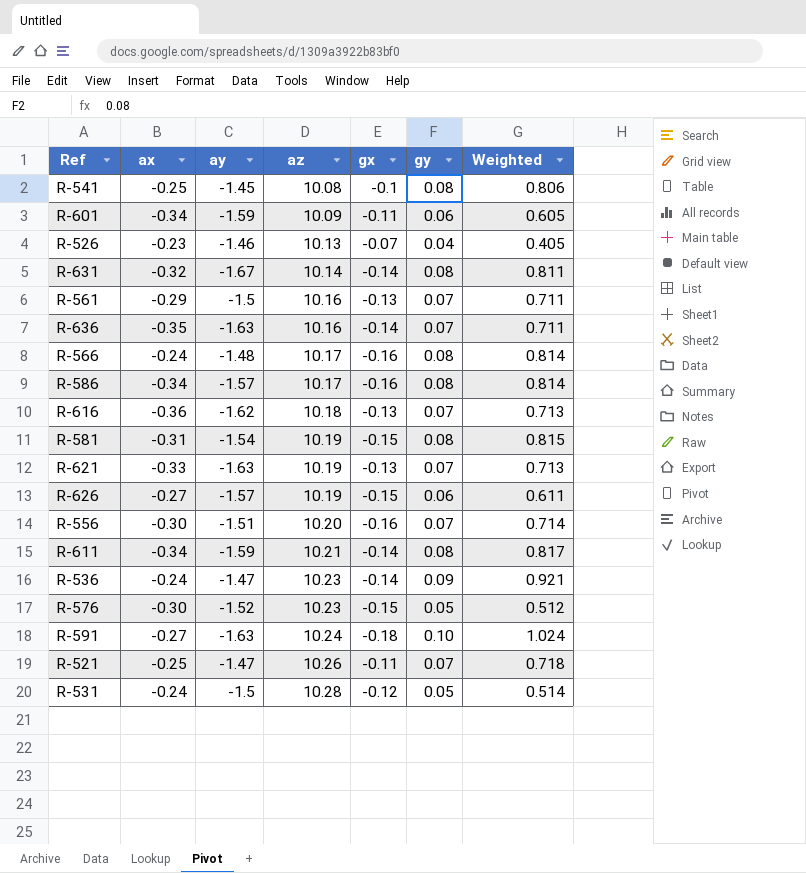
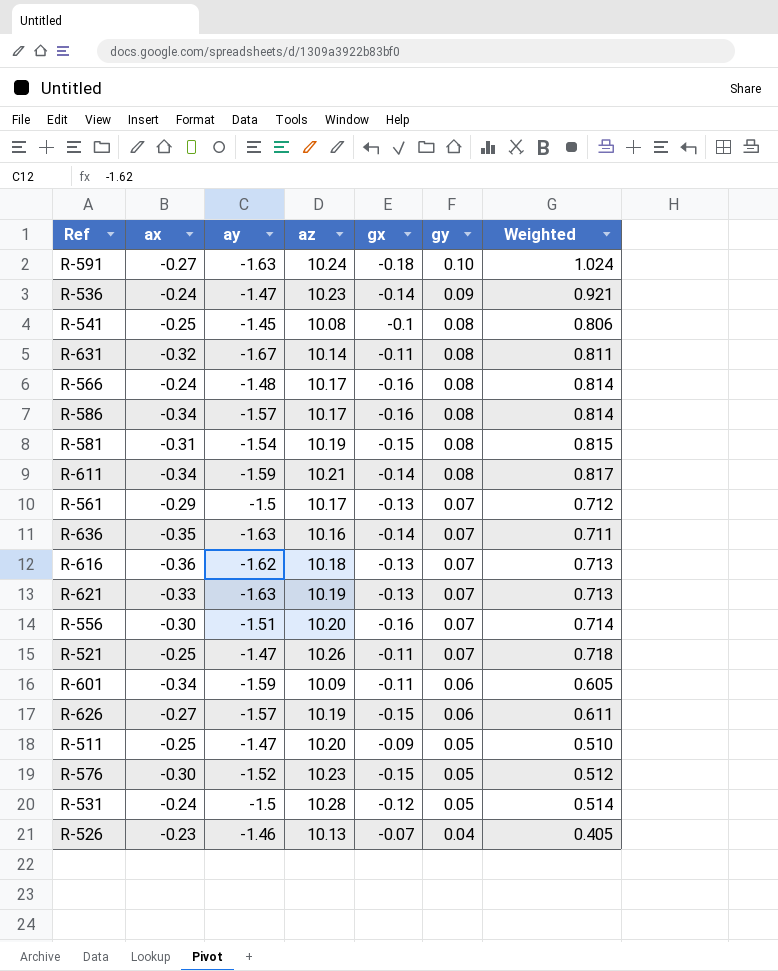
row order: az ascending -> gy descending
R-631 | gx: -0.14 -> -0.11
R-561 | az: 10.16 -> 10.17
R-561 | Weighted: 0.711 -> 0.712
row R-511: none -> -0.25 | -1.47 | 10.20 | -0.09 | 0.05 | 0.510

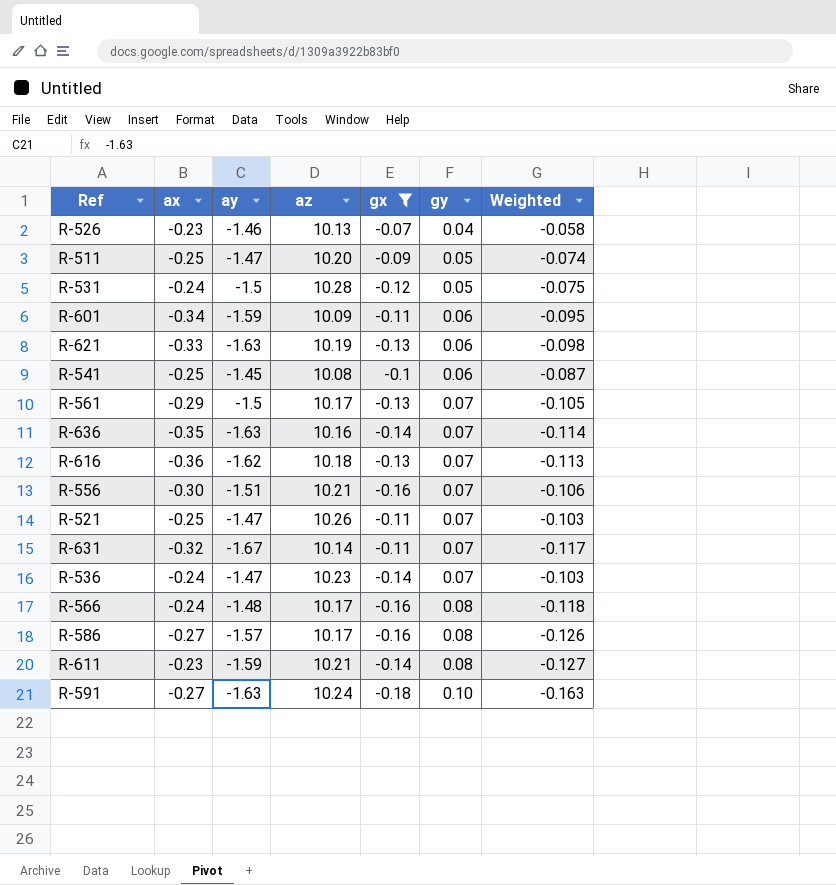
filter: none -> gx != -0.15
row order: gy descending -> gy ascending
column Weighted | formula: [az] * [gy] -> [ay] * [gy]
R-621 | gy: 0.07 -> 0.06
R-541 | gy: 0.08 -> 0.06
R-556 | az: 10.20 -> 10.21
R-631 | gy: 0.08 -> 0.07
R-536 | gy: 0.09 -> 0.07
R-586 | ax: -0.34 -> -0.27
R-611 | ax: -0.34 -> -0.23

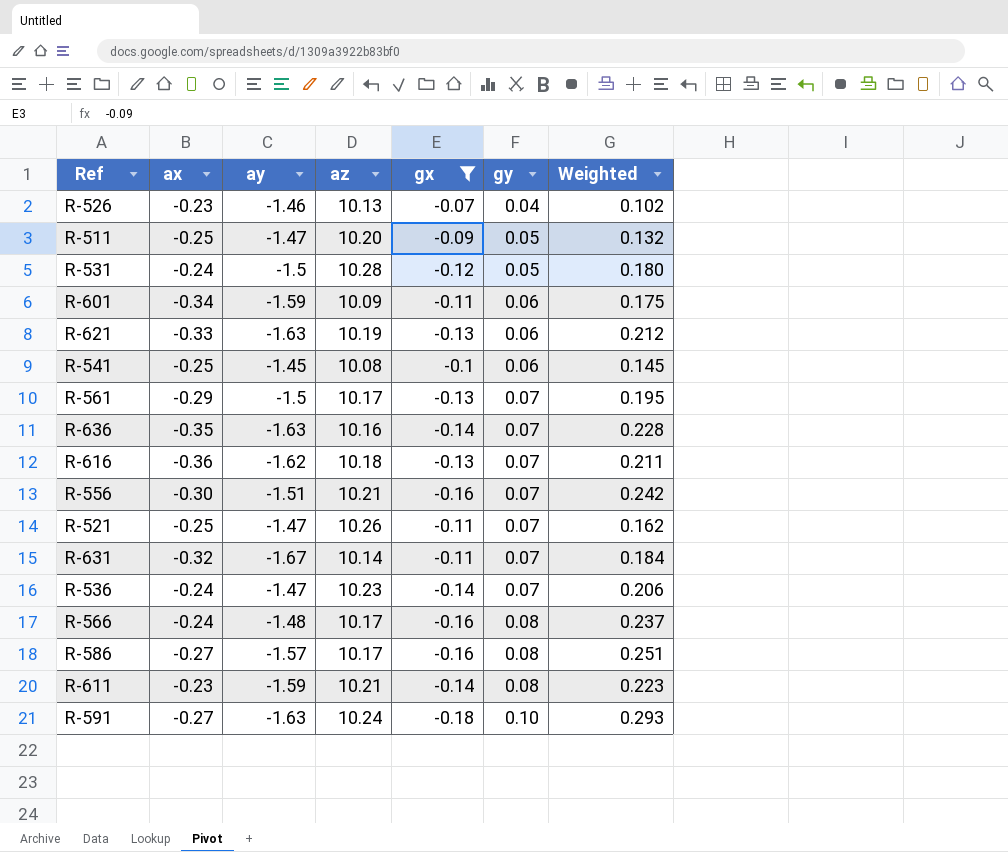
column Weighted | formula: [ay] * [gy] -> [ay] * [gx]

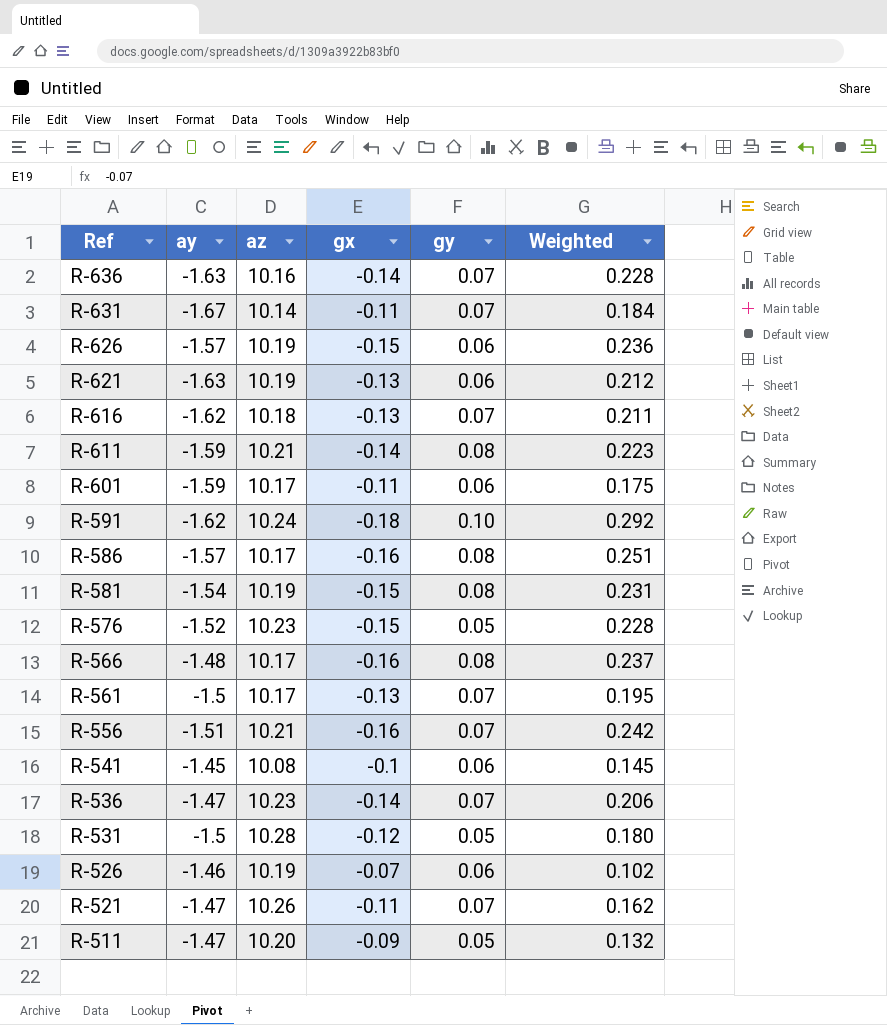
filter: gx != -0.15 -> none
row order: gy ascending -> Ref descending
column ax | position: 2 -> none
R-601 | az: 10.09 -> 10.17
R-591 | ay: -1.63 -> -1.62
R-591 | Weighted: 0.293 -> 0.292
R-526 | az: 10.13 -> 10.19
R-526 | gy: 0.04 -> 0.06

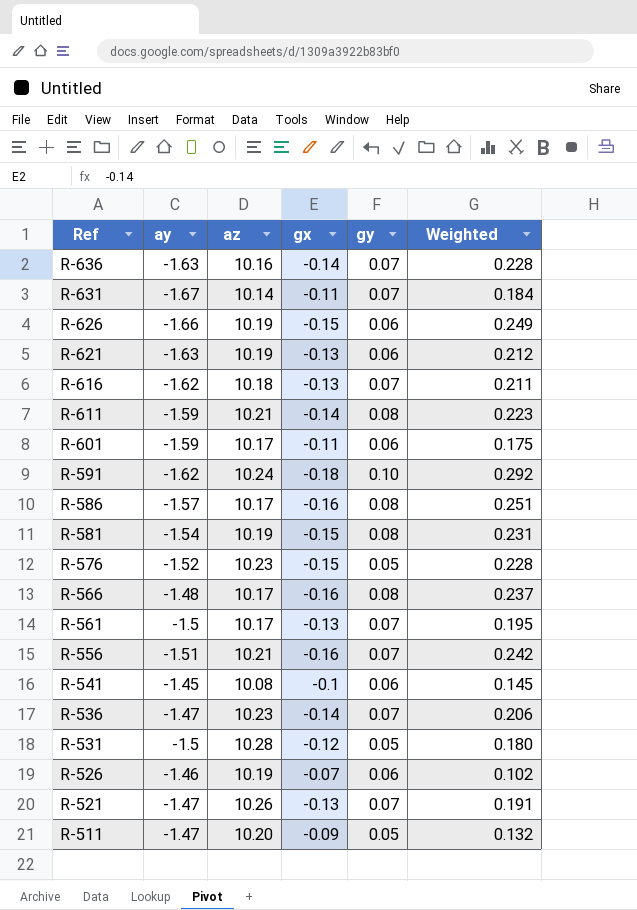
R-626 | ay: -1.57 -> -1.66
R-626 | Weighted: 0.236 -> 0.249
R-521 | gx: -0.11 -> -0.13
R-521 | Weighted: 0.162 -> 0.191

